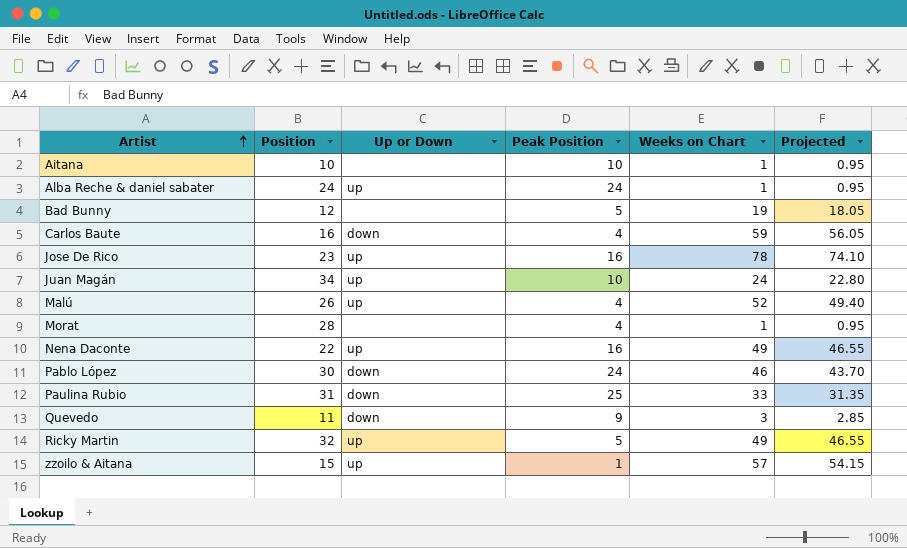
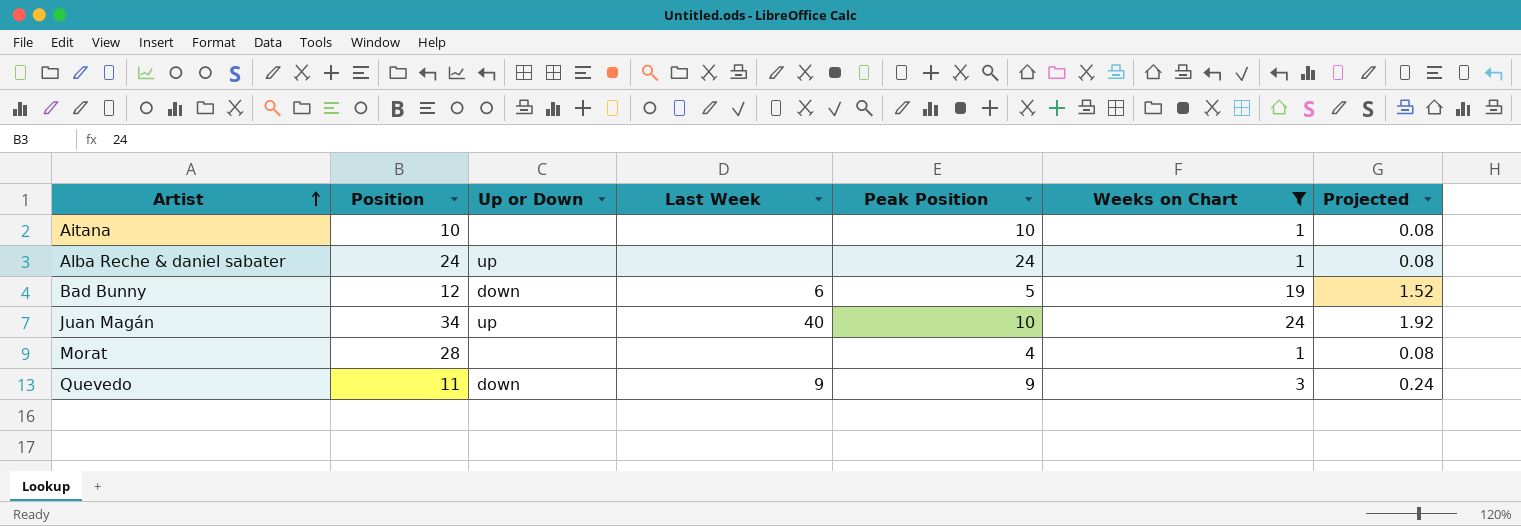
filter: none -> Weeks on Chart <= 24
column Last Week | position: none -> 4
column Projected | formula: [Weeks on Chart] * 0.95 -> [Weeks on Chart] * 0.08
Bad Bunny | Up or Down: none -> down

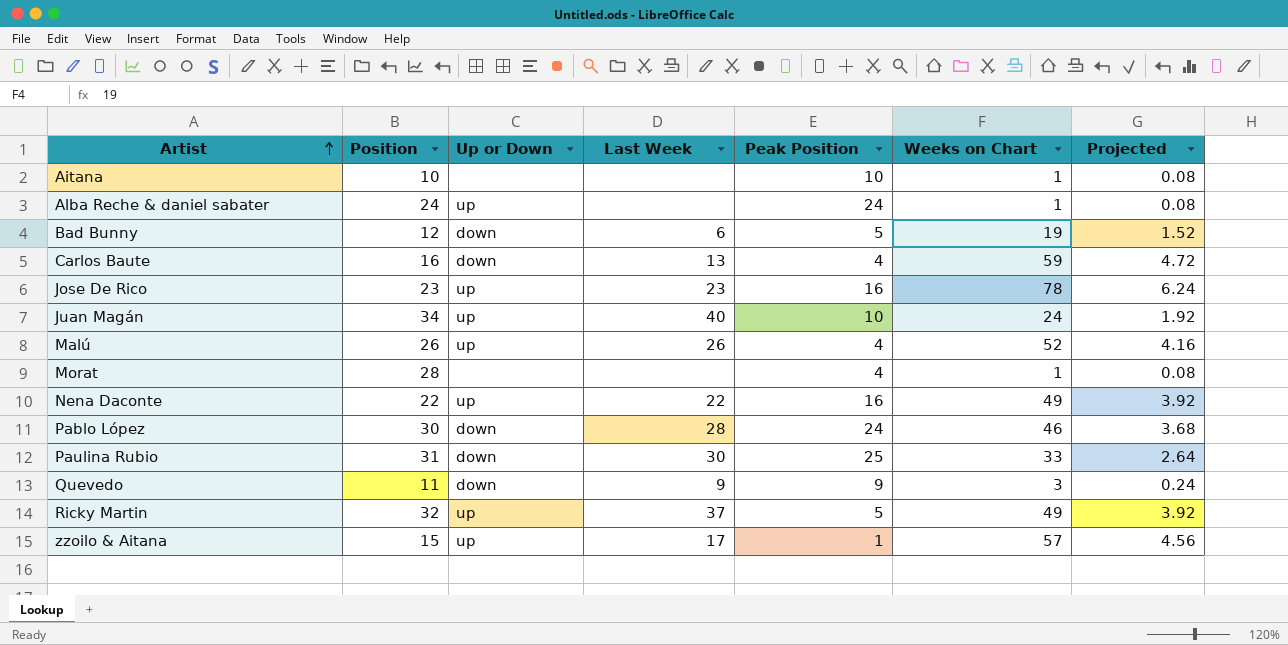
filter: Weeks on Chart <= 24 -> none

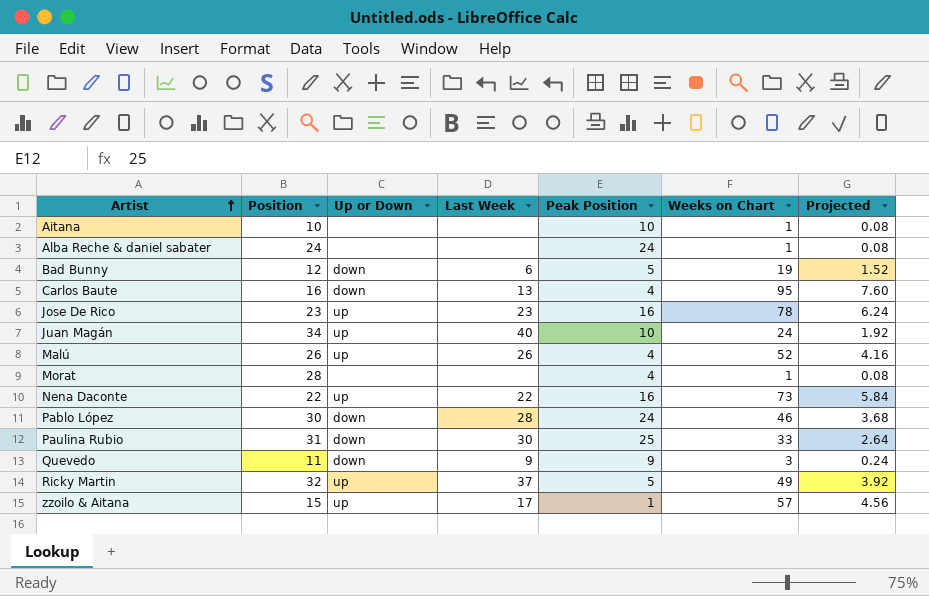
Alba Reche & daniel sabater | Up or Down: up -> none
Carlos Baute | Weeks on Chart: 59 -> 95
Carlos Baute | Projected: 4.72 -> 7.60
Nena Daconte | Weeks on Chart: 49 -> 73
Nena Daconte | Projected: 3.92 -> 5.84

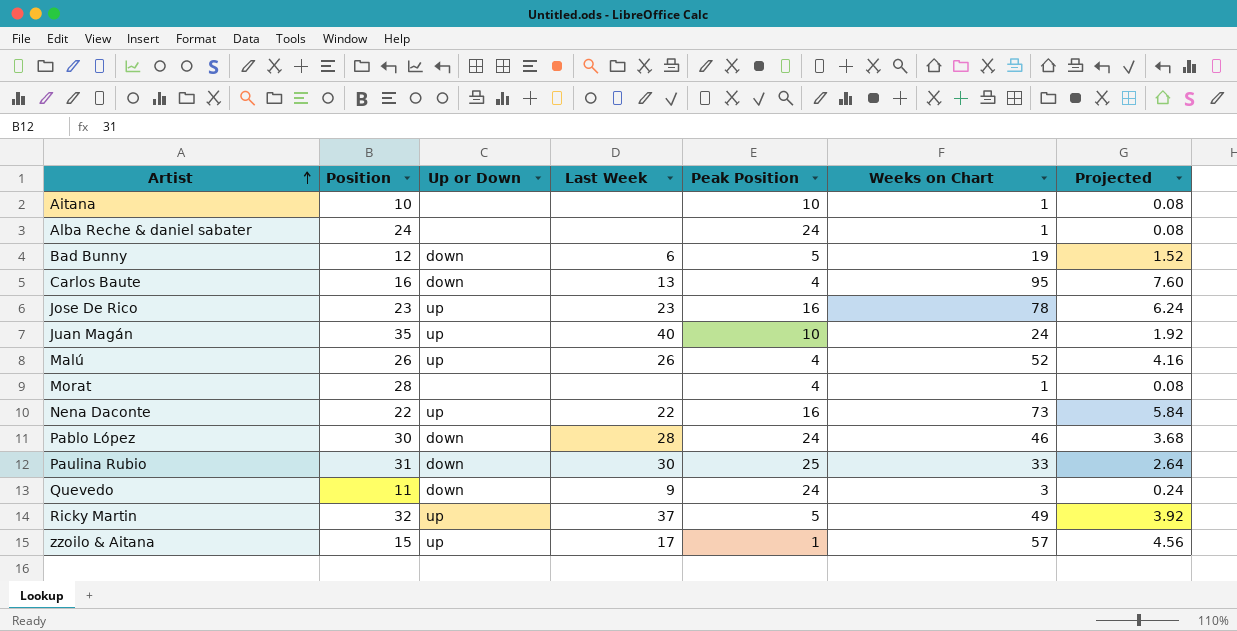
Juan Magán | Position: 34 -> 35
Quevedo | Peak Position: 9 -> 24

